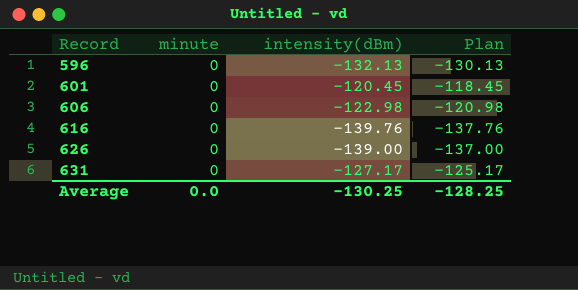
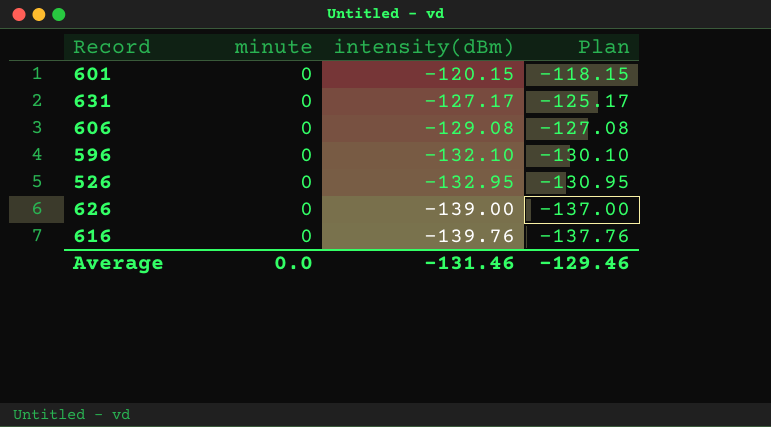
row order: Record ascending -> intensity(dBm) descending
601 | intensity(dBm): -120.45 -> -120.15
601 | Plan: -118.45 -> -118.15
606 | intensity(dBm): -122.98 -> -129.08
606 | Plan: -120.98 -> -127.08
596 | intensity(dBm): -132.13 -> -132.10
596 | Plan: -130.13 -> -130.10
row 526: none -> 0 | -132.95 | -130.95
Average | intensity(dBm): -130.25 -> -131.46
Average | Plan: -128.25 -> -129.46

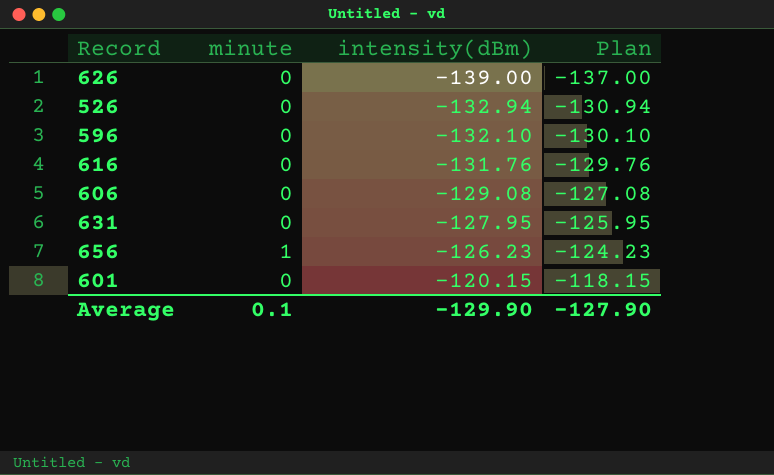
row order: intensity(dBm) descending -> intensity(dBm) ascending
526 | intensity(dBm): -132.95 -> -132.94
526 | Plan: -130.95 -> -130.94
616 | intensity(dBm): -139.76 -> -131.76
616 | Plan: -137.76 -> -129.76
631 | intensity(dBm): -127.17 -> -127.95
631 | Plan: -125.17 -> -125.95
row 656: none -> 1 | -126.23 | -124.23
Average | minute: 0.0 -> 0.1
Average | intensity(dBm): -131.46 -> -129.90
Average | Plan: -129.46 -> -127.90

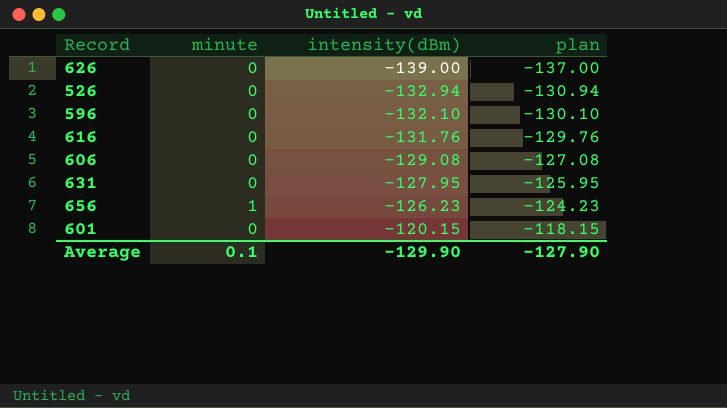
column name: Plan -> plan

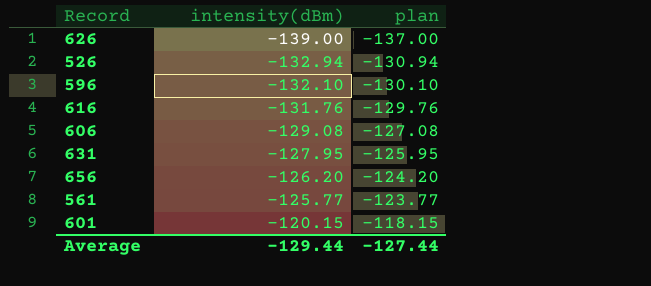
column minute | position: 2 -> none
656 | intensity(dBm): -126.23 -> -126.20
656 | plan: -124.23 -> -124.20
row 561: none -> -125.77 | -123.77
Average | intensity(dBm): -129.90 -> -129.44
Average | plan: -127.90 -> -127.44

